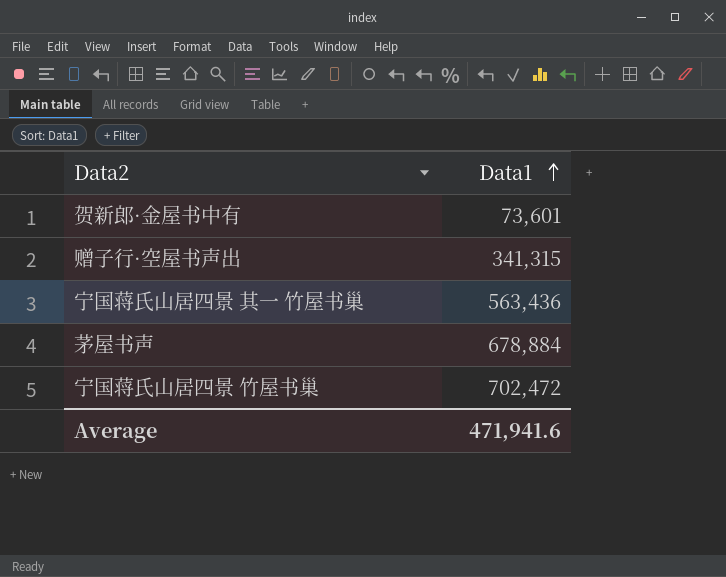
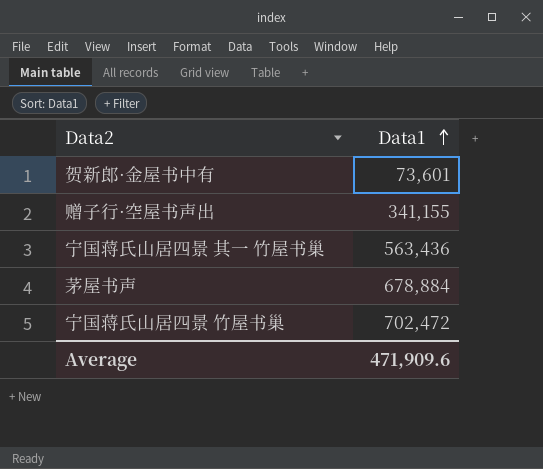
赠子行·空屋书声出 | Data1: 341,315 -> 341,155
Average | Data1: 471,941.6 -> 471,909.6

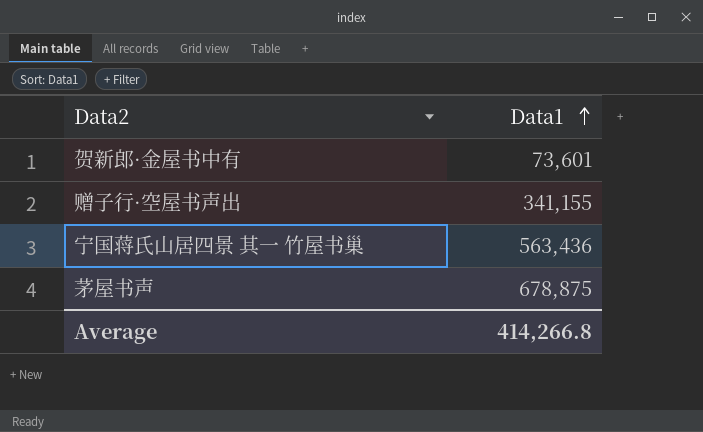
row 宁国蒋氏山居四景 竹屋书巢: 702,472 -> none
茅屋书声 | Data1: 678,884 -> 678,875
Average | Data1: 471,909.6 -> 414,266.8

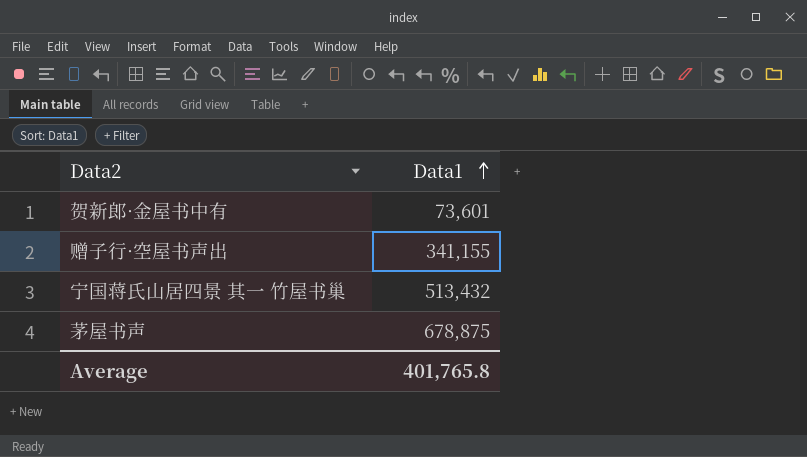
宁国蒋氏山居四景 其一 竹屋书巢 | Data1: 563,436 -> 513,432
Average | Data1: 414,266.8 -> 401,765.8

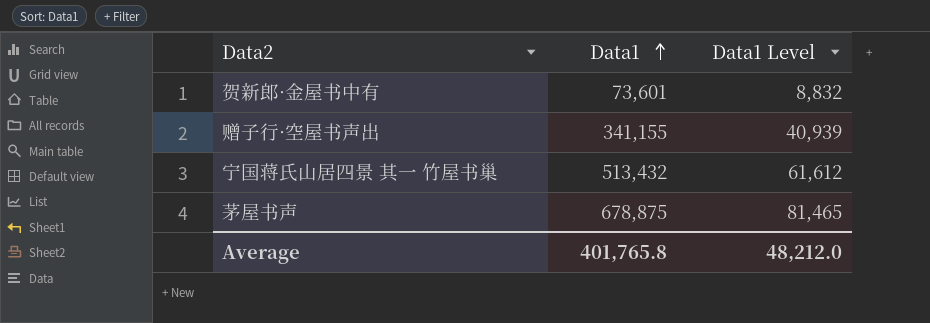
column Data1 Level | formula: none -> [Data1] * 0.12

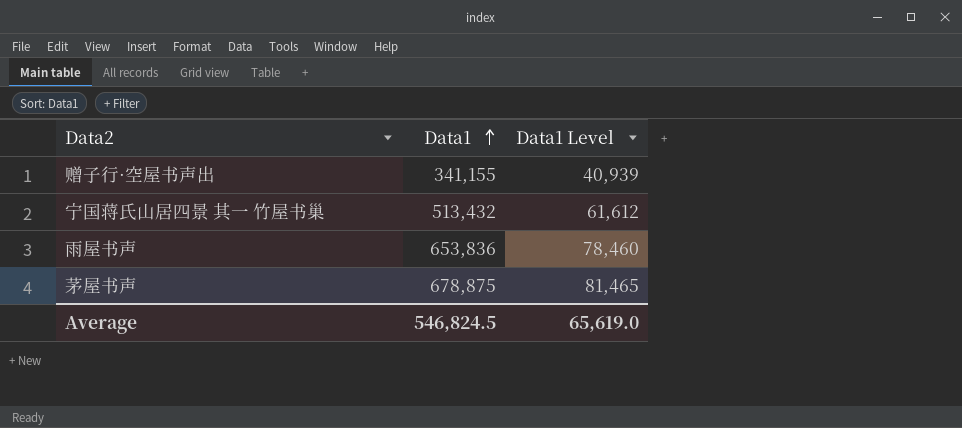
row 贺新郎·金屋书中有: 73,601 | 8,832 -> none
row 雨屋书声: none -> 653,836 | 78,460
Average | Data1: 401,765.8 -> 546,824.5
Average | Data1 Level: 48,212.0 -> 65,619.0

